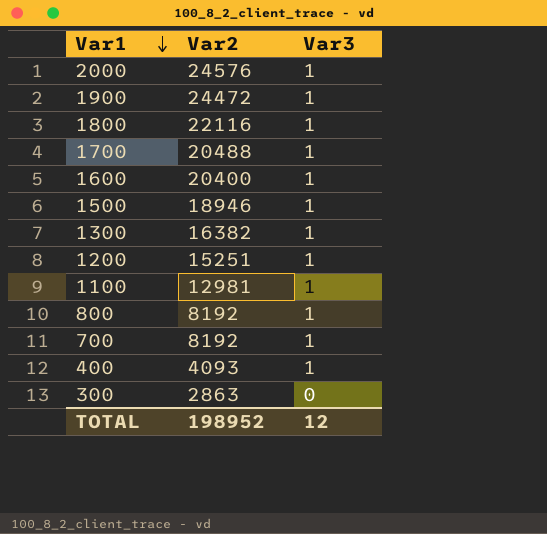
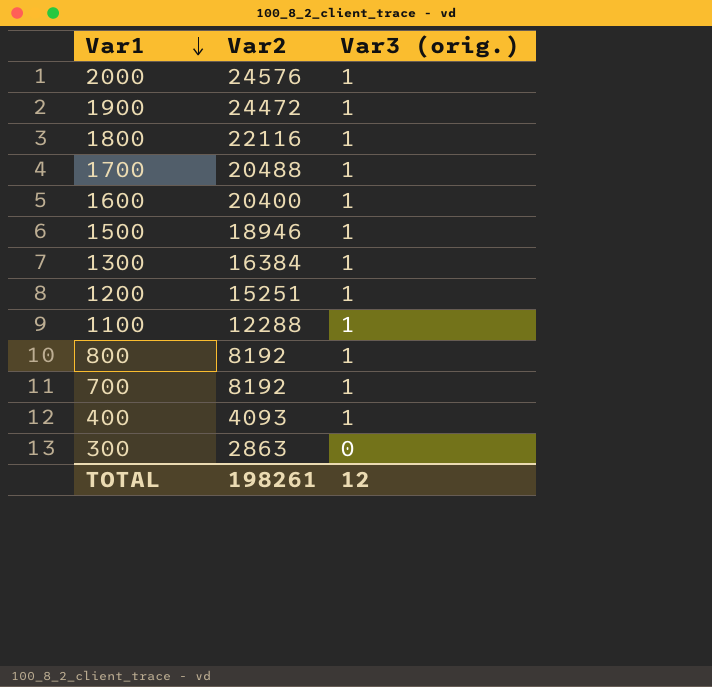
column name: Var3 -> Var3 (orig.)
1300 | Var2: 16382 -> 16384
1100 | Var2: 12981 -> 12288
TOTAL | Var2: 198952 -> 198261

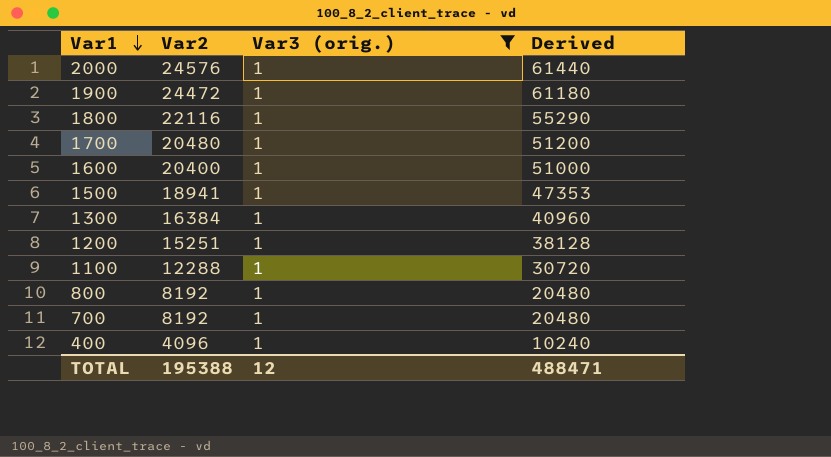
filter: none -> Var3 (orig.) = 1
column Derived | formula: none -> [Var2] * 2.5
1700 | Var2: 20488 -> 20480
1500 | Var2: 18946 -> 18941
400 | Var2: 4093 -> 4096
TOTAL | Var2: 198261 -> 195388

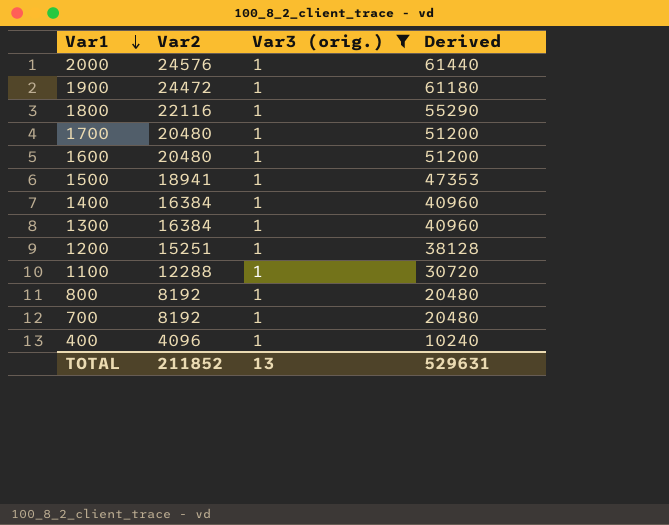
1600 | Var2: 20400 -> 20480
1600 | Derived: 51000 -> 51200
row 1400: none -> 16384 | 1 | 40960
TOTAL | Var2: 195388 -> 211852
TOTAL | Var3 (orig.): 12 -> 13
TOTAL | Derived: 488471 -> 529631

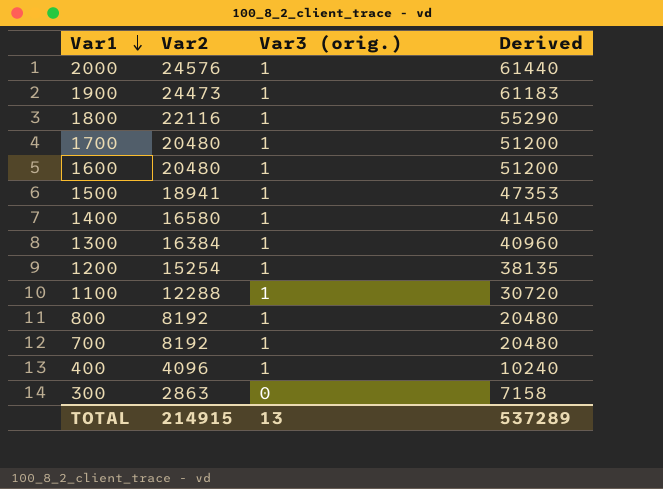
filter: Var3 (orig.) = 1 -> none
1900 | Var2: 24472 -> 24473
1900 | Derived: 61180 -> 61183
1400 | Var2: 16384 -> 16580
1400 | Derived: 40960 -> 41450
1200 | Var2: 15251 -> 15254
1200 | Derived: 38128 -> 38135
TOTAL | Var2: 211852 -> 214915
TOTAL | Derived: 529631 -> 537289

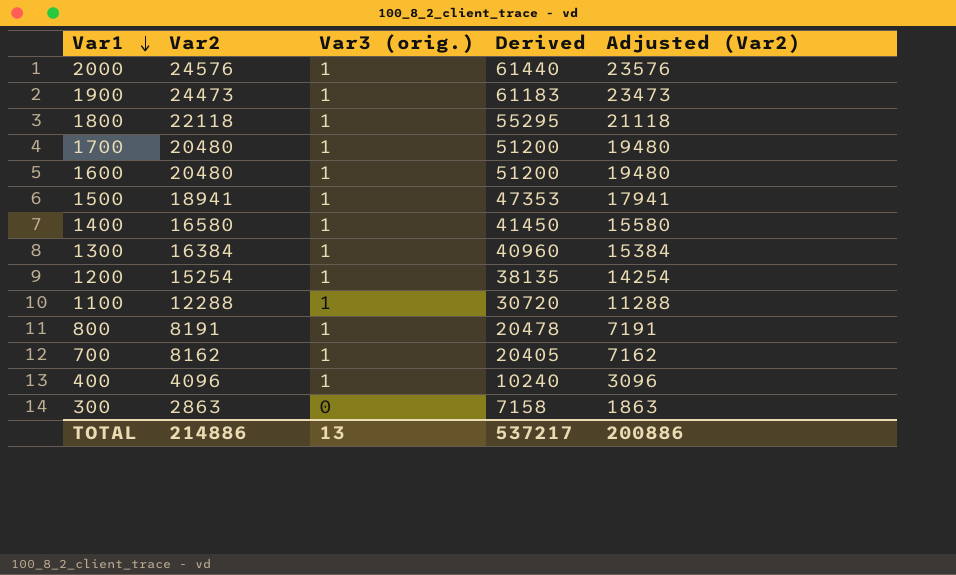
column Adjusted (Var2) | formula: none -> [Var2] - 1000
1800 | Var2: 22116 -> 22118
1800 | Derived: 55290 -> 55295
800 | Var2: 8192 -> 8191
800 | Derived: 20480 -> 20478
700 | Var2: 8192 -> 8162
700 | Derived: 20480 -> 20405
TOTAL | Var2: 214915 -> 214886
TOTAL | Derived: 537289 -> 537217

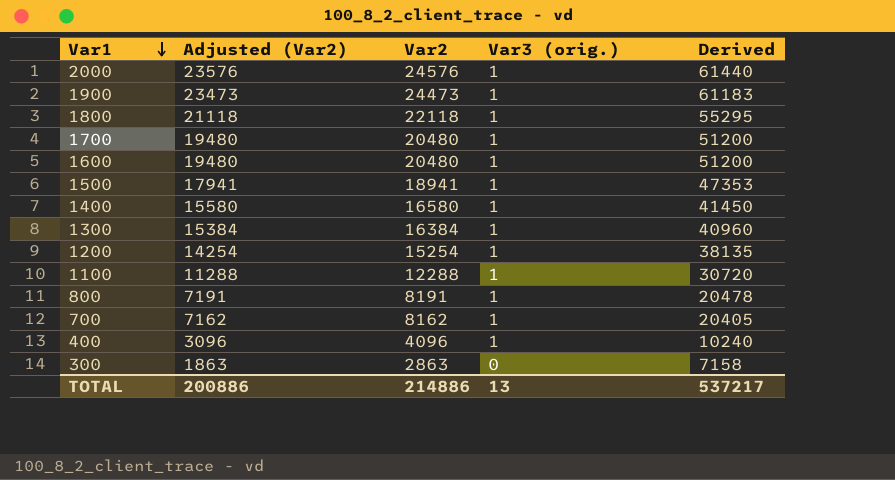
column Adjusted (Var2) | position: 5 -> 2

